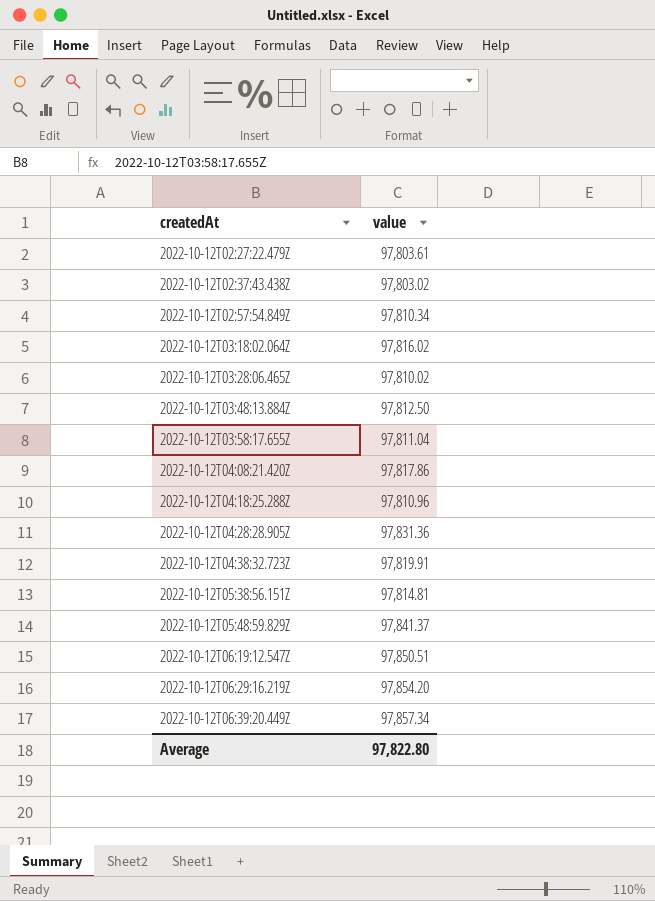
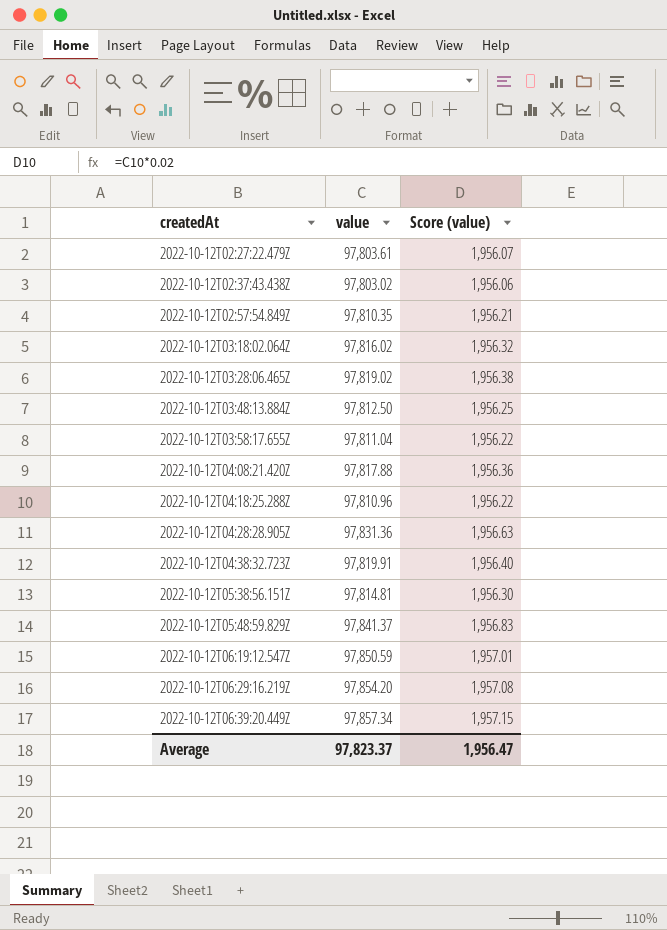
column Score (value) | formula: none -> [value] * 0.02
2022-10-12T02:57:54.849Z | value: 97,810.34 -> 97,810.35
2022-10-12T03:28:06.465Z | value: 97,810.02 -> 97,819.02
2022-10-12T04:08:21.420Z | value: 97,817.86 -> 97,817.88
2022-10-12T06:19:12.547Z | value: 97,850.51 -> 97,850.59
Average | value: 97,822.80 -> 97,823.37

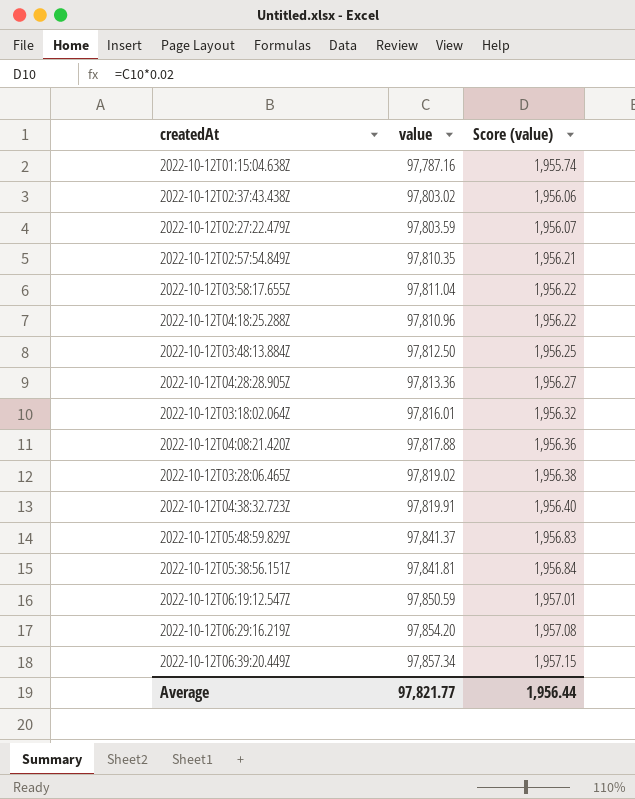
row order: createdAt ascending -> Score (value) ascending
row 2022-10-12T01:15:04.638Z: none -> 97,787.16 | 1,955.74
2022-10-12T02:27:22.479Z | value: 97,803.61 -> 97,803.59
2022-10-12T04:28:28.905Z | value: 97,831.36 -> 97,813.36
2022-10-12T04:28:28.905Z | Score (value): 1,956.63 -> 1,956.27
2022-10-12T03:18:02.064Z | value: 97,816.02 -> 97,816.01
2022-10-12T05:38:56.151Z | value: 97,814.81 -> 97,841.81
2022-10-12T05:38:56.151Z | Score (value): 1,956.30 -> 1,956.84
Average | value: 97,823.37 -> 97,821.77
Average | Score (value): 1,956.47 -> 1,956.44

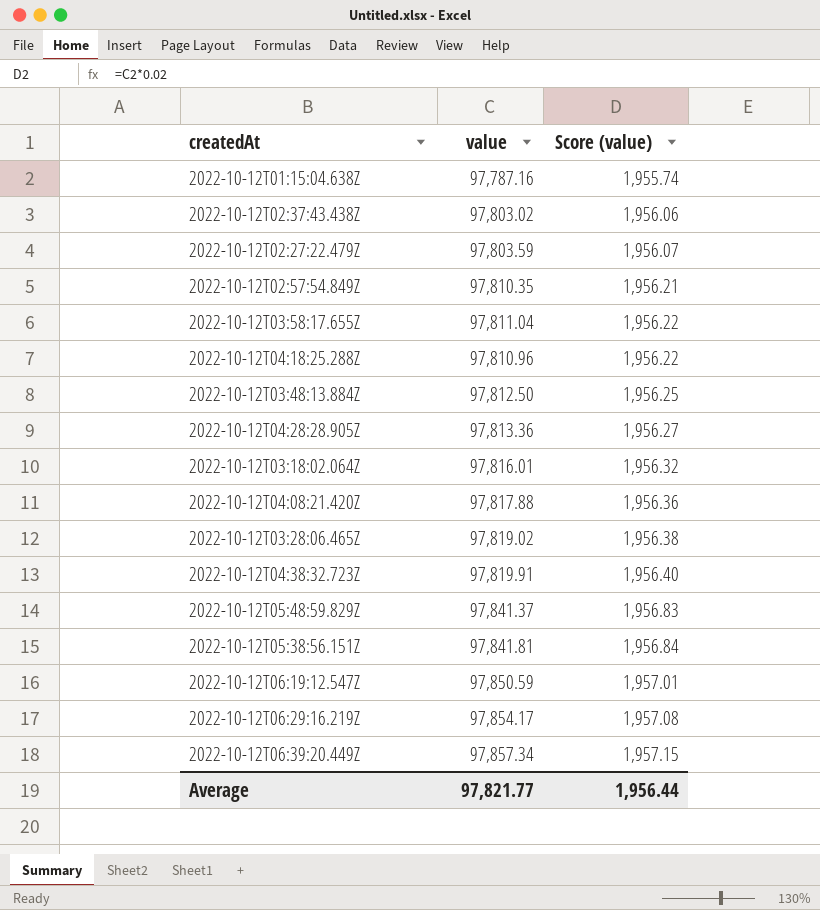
2022-10-12T06:29:16.219Z | value: 97,854.20 -> 97,854.17

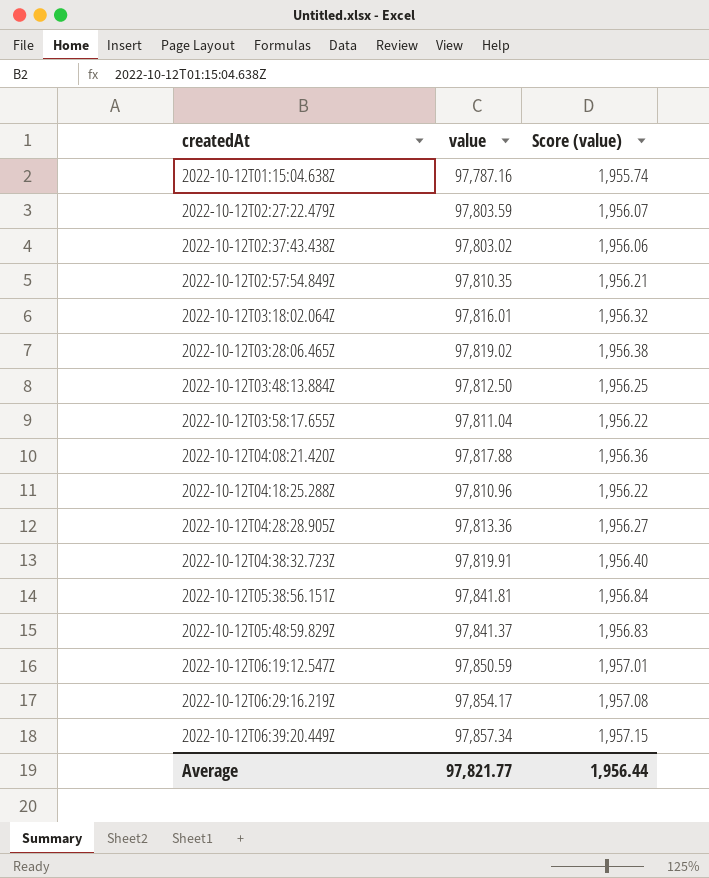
row order: Score (value) ascending -> createdAt ascending

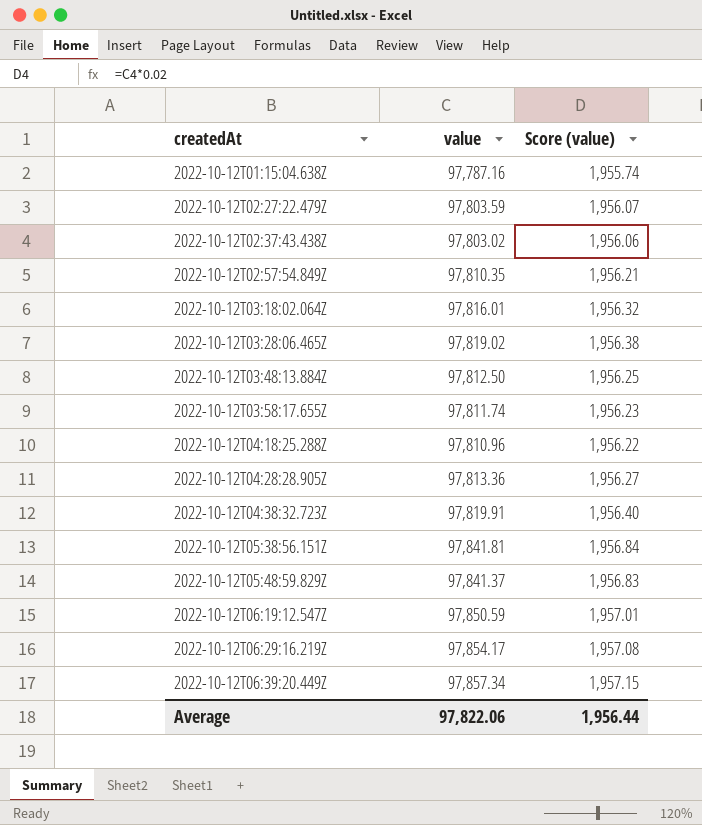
row 2022-10-12T04:08:21.420Z: 97,817.88 | 1,956.36 -> none
2022-10-12T03:58:17.655Z | value: 97,811.04 -> 97,811.74
2022-10-12T03:58:17.655Z | Score (value): 1,956.22 -> 1,956.23
Average | value: 97,821.77 -> 97,822.06

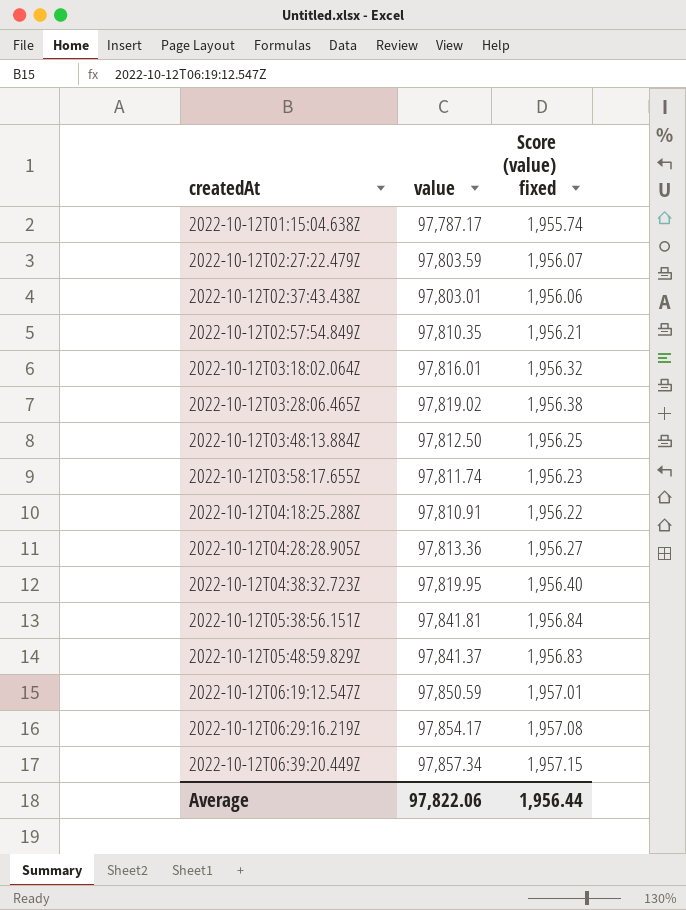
column name: Score (value) -> Score (value) fixed
2022-10-12T01:15:04.638Z | value: 97,787.16 -> 97,787.17
2022-10-12T02:37:43.438Z | value: 97,803.02 -> 97,803.01
2022-10-12T04:18:25.288Z | value: 97,810.96 -> 97,810.91
2022-10-12T04:38:32.723Z | value: 97,819.91 -> 97,819.95

